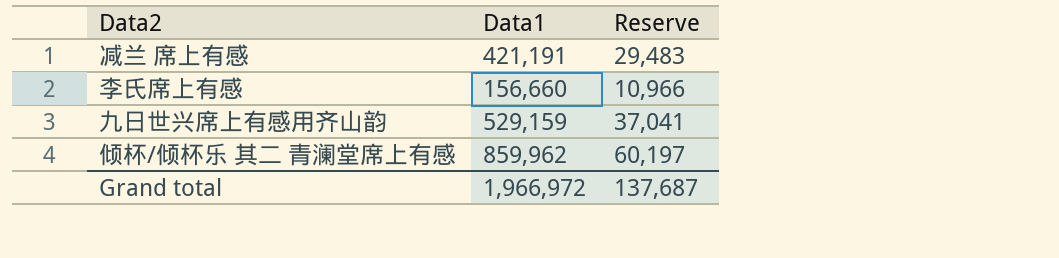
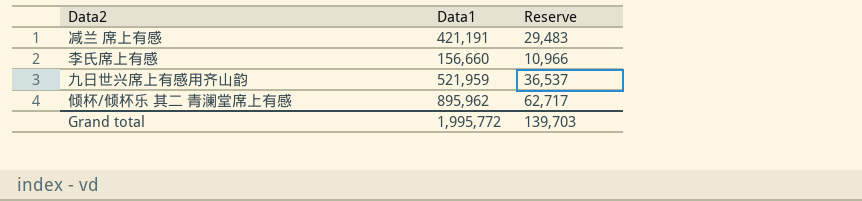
九日世兴席上有感用齐山韵 | Data1: 529,159 -> 521,959
九日世兴席上有感用齐山韵 | Reserve: 37,041 -> 36,537
倾杯/倾杯乐 其二 青澜堂席上有感 | Data1: 859,962 -> 895,962
倾杯/倾杯乐 其二 青澜堂席上有感 | Reserve: 60,197 -> 62,717
Grand total | Data1: 1,966,972 -> 1,995,772
Grand total | Reserve: 137,687 -> 139,703

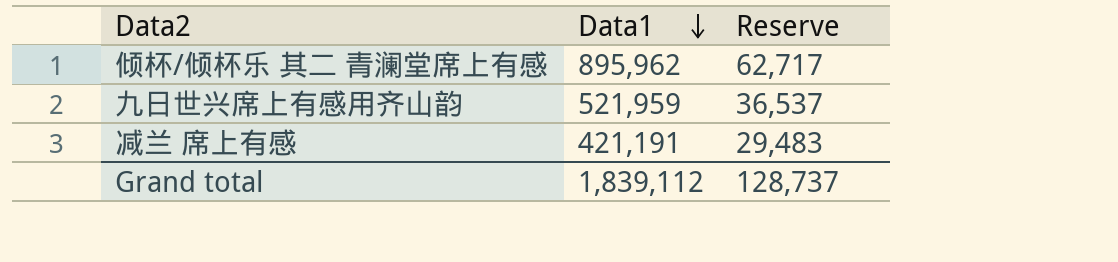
row order: none -> Data1 descending
row 李氏席上有感: 156,660 | 10,966 -> none
Grand total | Data1: 1,995,772 -> 1,839,112
Grand total | Reserve: 139,703 -> 128,737

